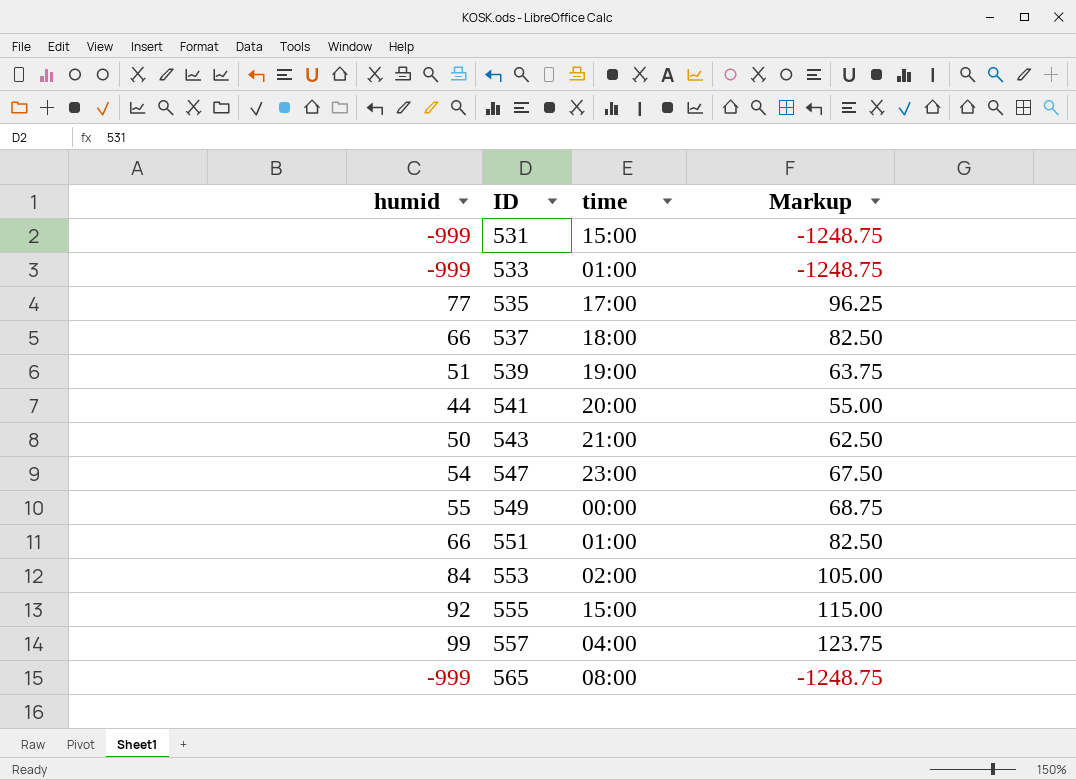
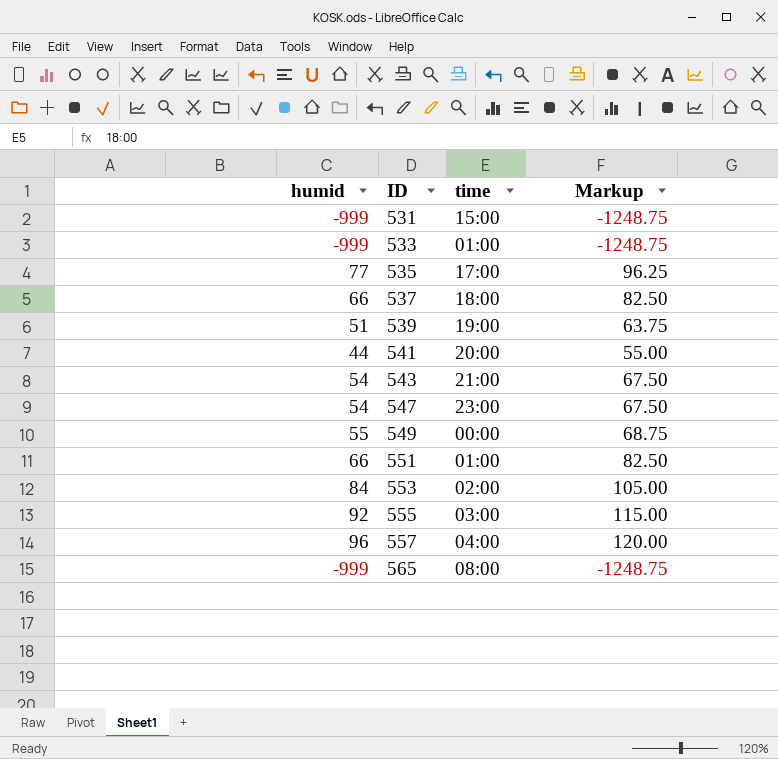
543 | humid: 50 -> 54
543 | Markup: 62.50 -> 67.50
555 | time: 15:00 -> 03:00
557 | humid: 99 -> 96
557 | Markup: 123.75 -> 120.00

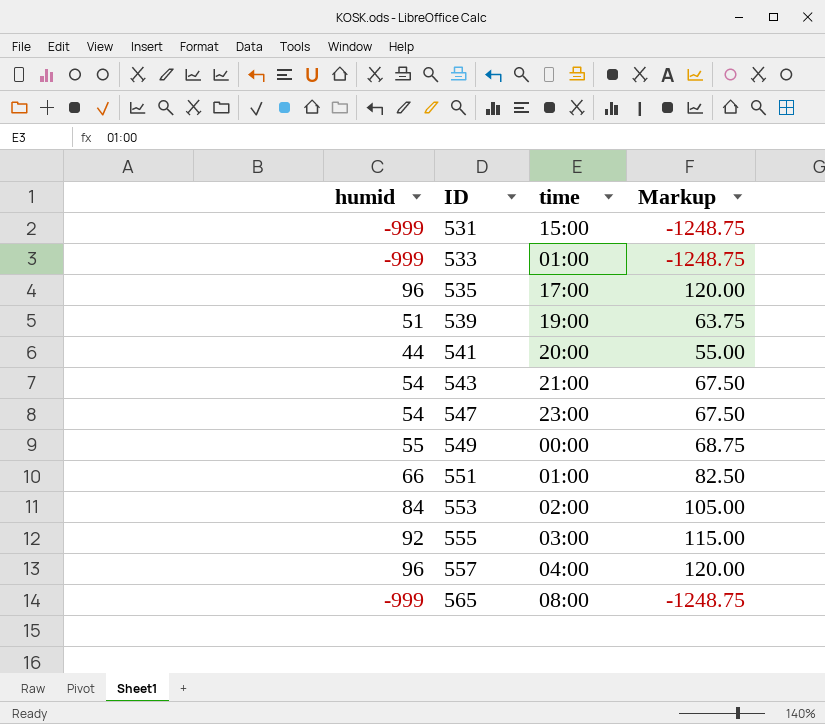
row 537: 66 | 18:00 | 82.50 -> none
535 | humid: 77 -> 96
535 | Markup: 96.25 -> 120.00

